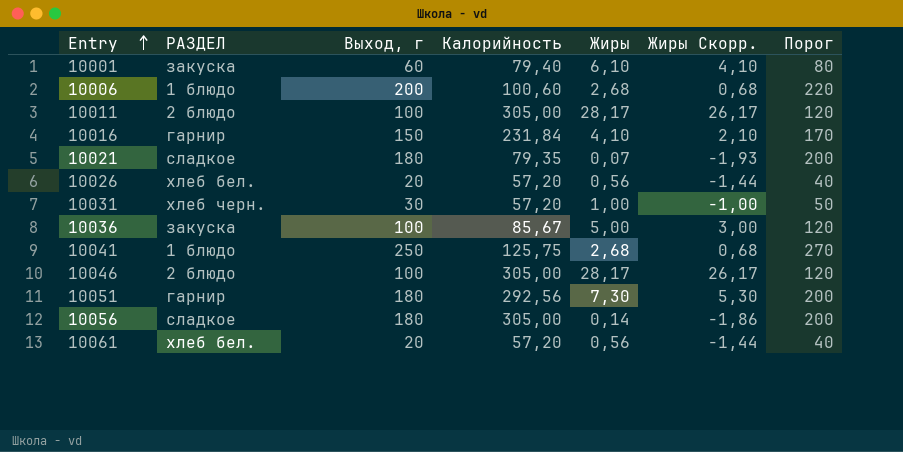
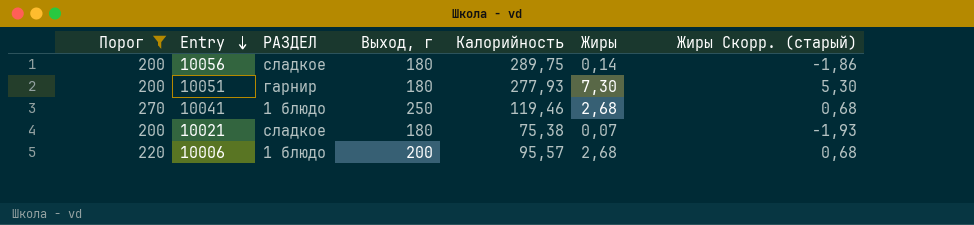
filter: none -> Порог >= 200
row order: Entry ascending -> Entry descending
column Порог | position: 7 -> 1
column name: Жиры Скорр. -> Жиры Скорр. (старый)
10056 | Калорийность: 305,00 -> 289,75
10051 | Калорийность: 292,56 -> 277,93
10041 | Калорийность: 125,75 -> 119,46
10021 | Калорийность: 79,35 -> 75,38
10006 | Калорийность: 100,60 -> 95,57

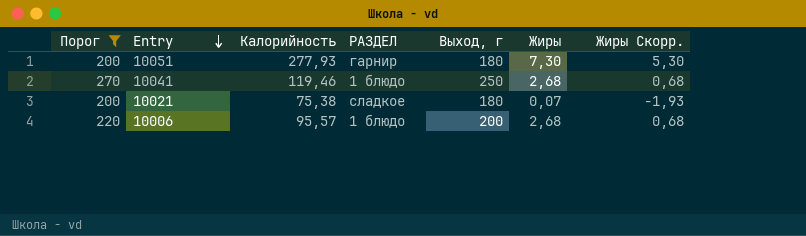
column Калорийность | position: 5 -> 3
column name: Жиры Скорр. (старый) -> Жиры Скорр.
row 10056: 200 | сладкое | 180 | 289,75 | 0,14 | -1,86 -> none

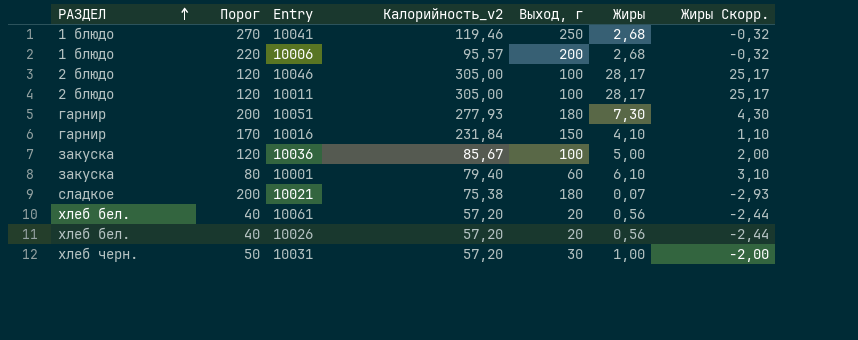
filter: Порог >= 200 -> none
row order: Entry descending -> РАЗДЕЛ ascending
column РАЗДЕЛ | position: 4 -> 1
column name: Калорийность -> Калорийность_v2
column Жиры Скорр. | formula: [Жиры] - 2 -> [Жиры] - 3

